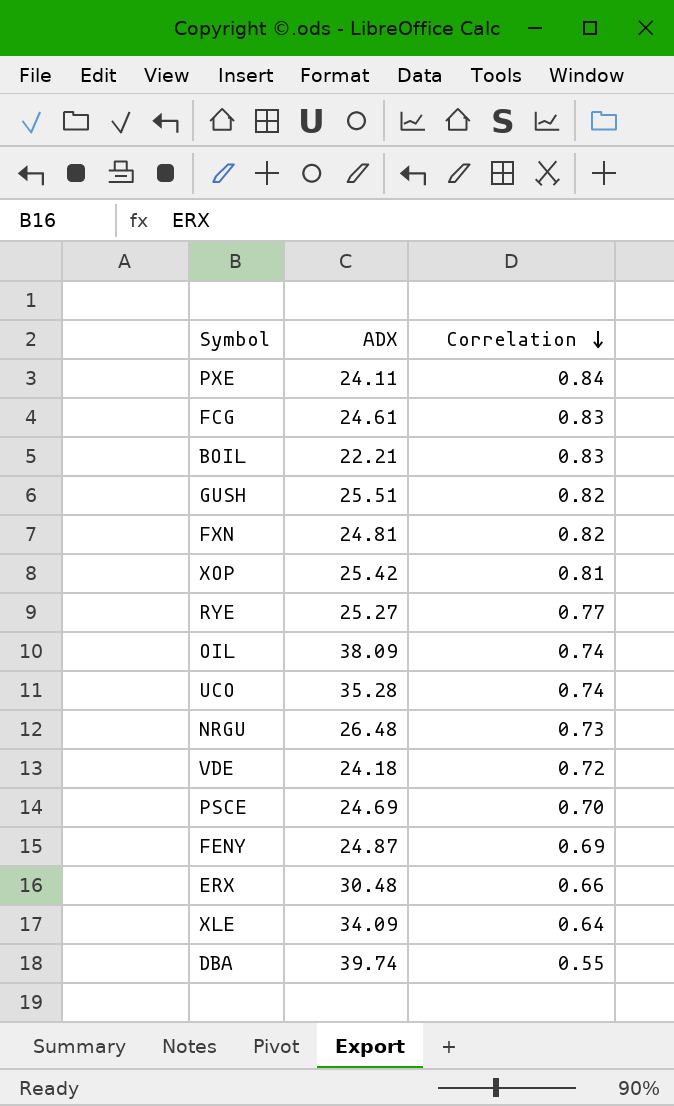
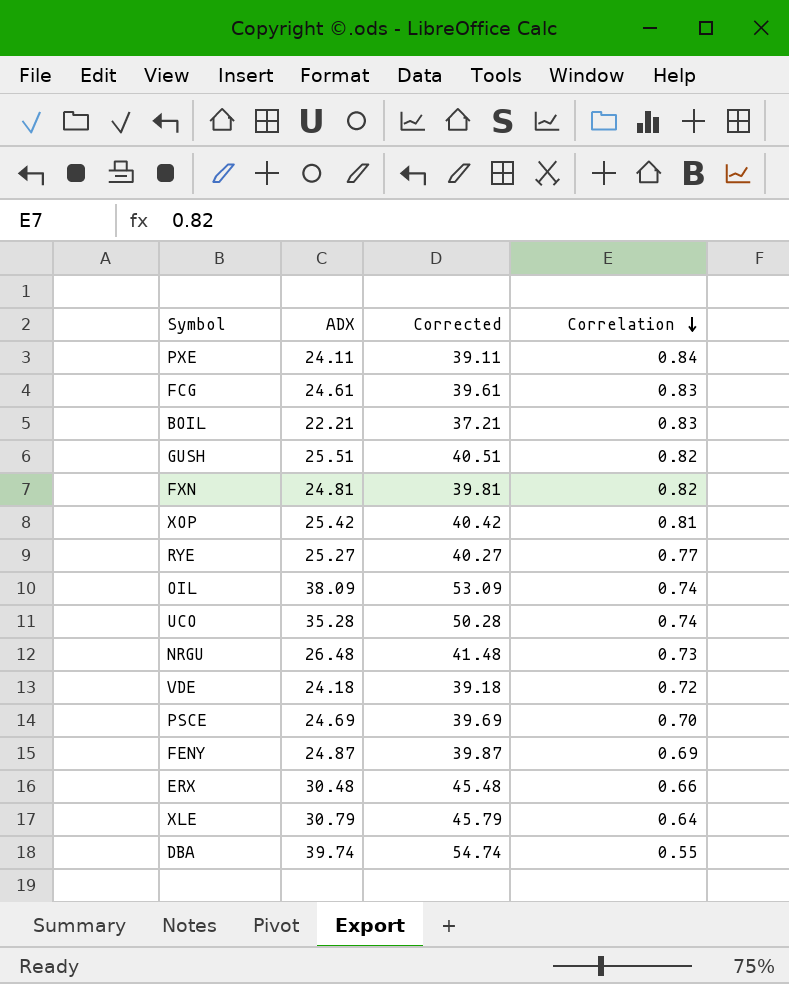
column Corrected | formula: none -> [ADX] + 15
XLE | ADX: 34.09 -> 30.79

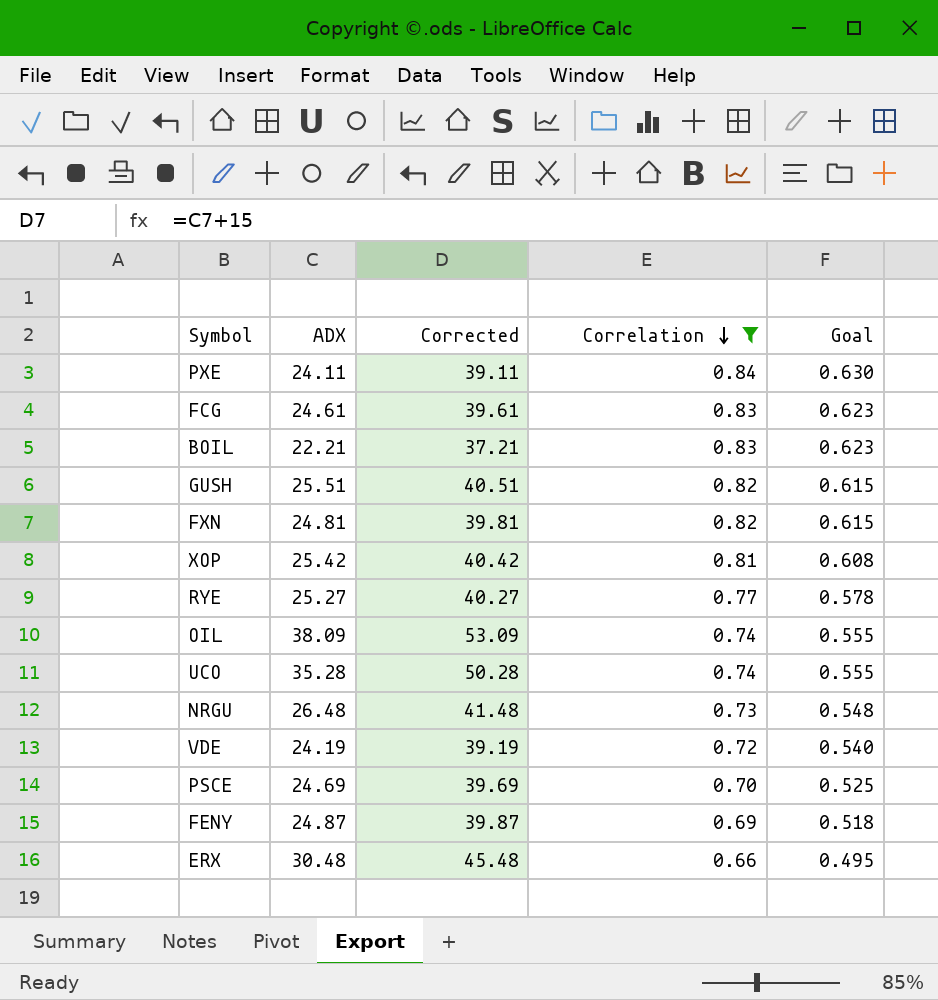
filter: none -> Correlation >= 0.66
column Goal | formula: none -> [Correlation] * 0.75
VDE | ADX: 24.18 -> 24.19
VDE | Corrected: 39.18 -> 39.19

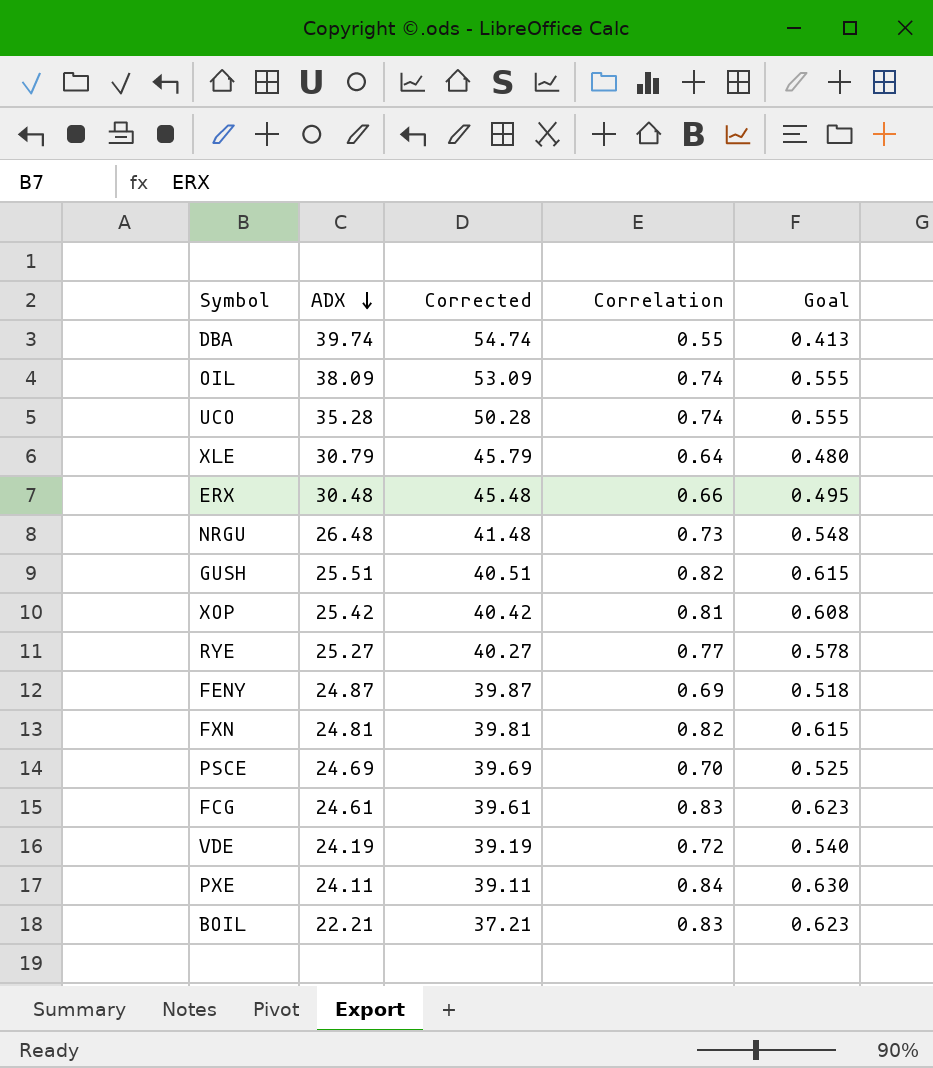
filter: Correlation >= 0.66 -> none
row order: Correlation descending -> ADX descending

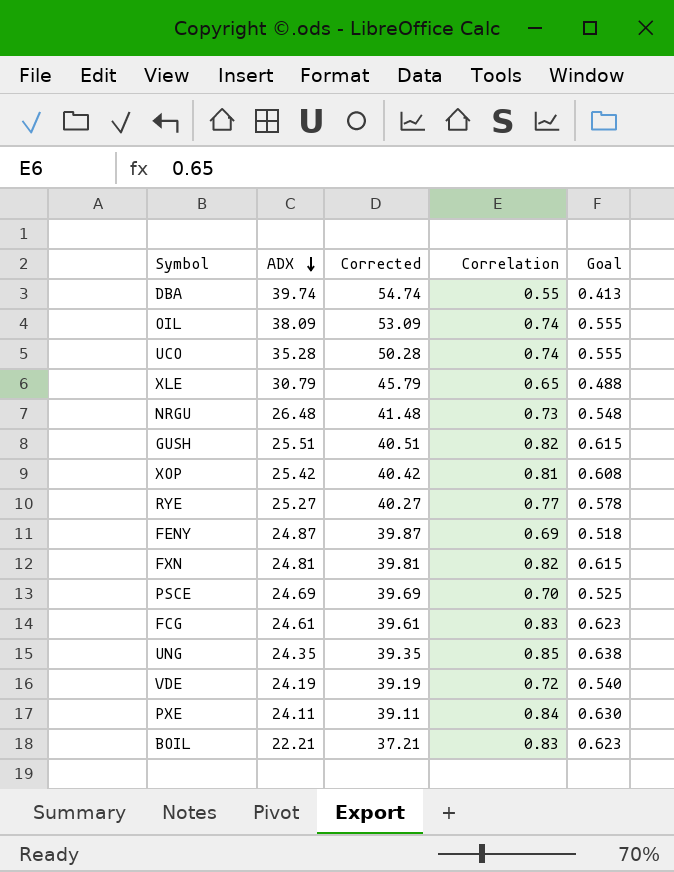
row ERX: 30.48 | 45.48 | 0.66 | 0.495 -> none
XLE | Correlation: 0.64 -> 0.65
XLE | Goal: 0.480 -> 0.488
row UNG: none -> 24.35 | 39.35 | 0.85 | 0.638

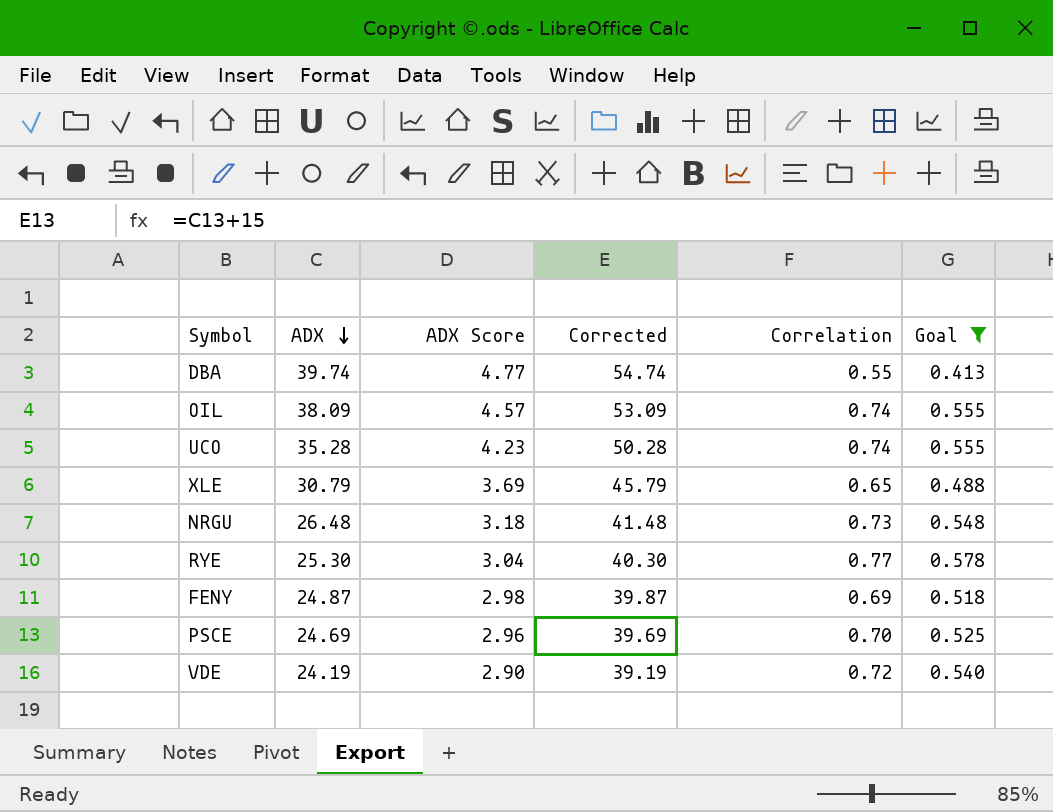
filter: none -> Goal <= 0.578
column ADX Score | formula: none -> [ADX] * 0.12
RYE | ADX: 25.27 -> 25.30
RYE | Corrected: 40.27 -> 40.30

